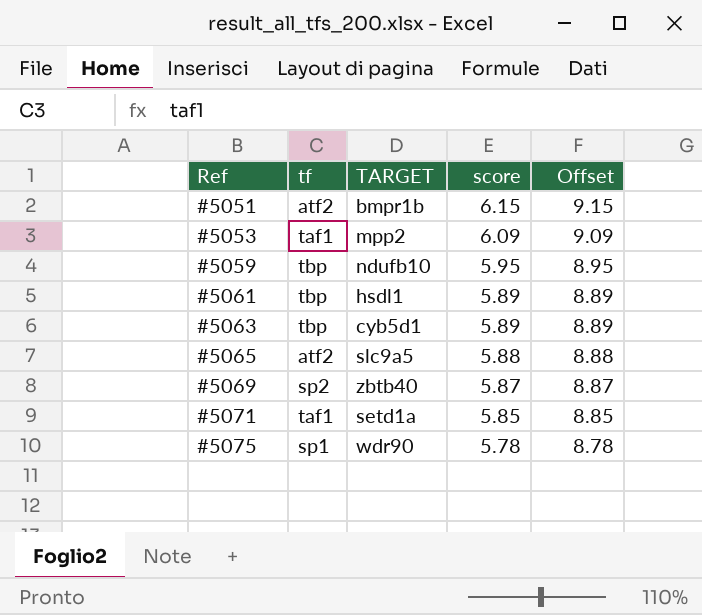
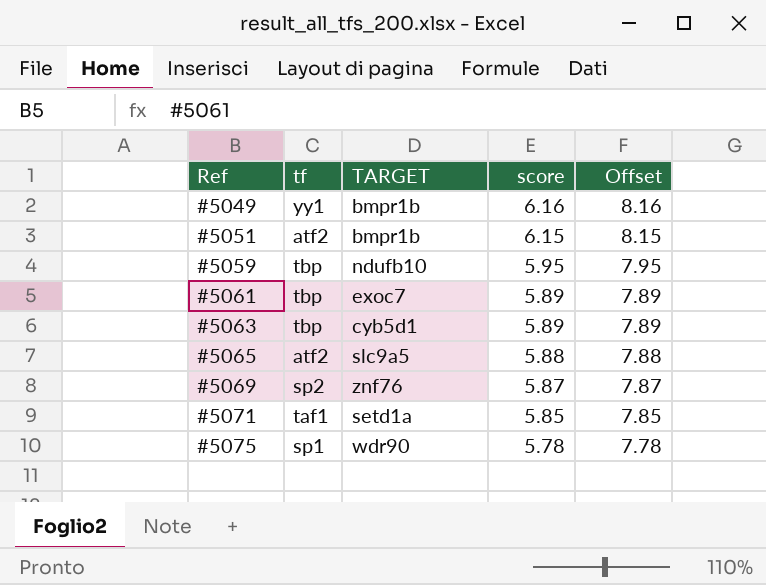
column Offset | formula: [score] + 3 -> [score] + 2
row #5053: taf1 | mpp2 | 6.09 | 9.09 -> none
row #5049: none -> yy1 | bmpr1b | 6.16 | 8.16
#5061 | TARGET: hsdl1 -> exoc7
#5069 | TARGET: zbtb40 -> znf76

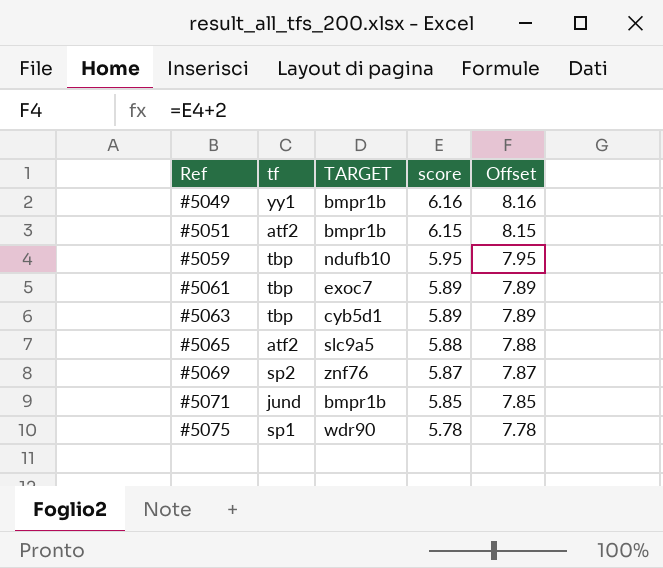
#5071 | tf: taf1 -> jund
#5071 | TARGET: setd1a -> bmpr1b

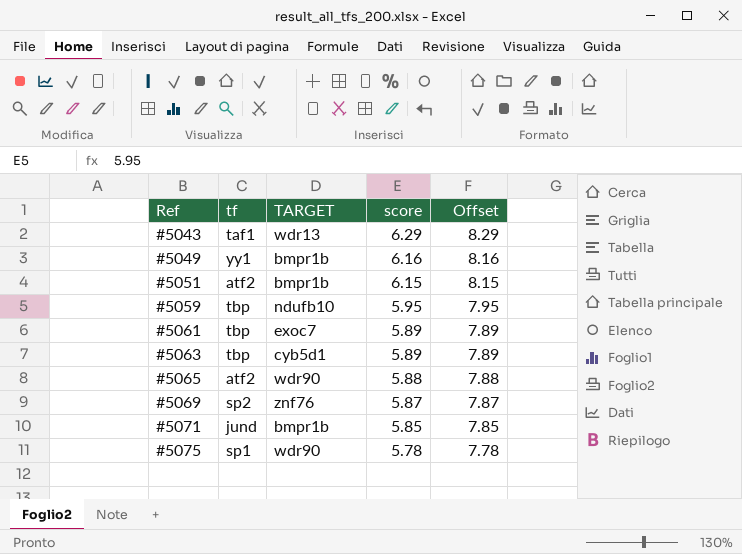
row #5043: none -> taf1 | wdr13 | 6.29 | 8.29
#5065 | TARGET: slc9a5 -> wdr90

